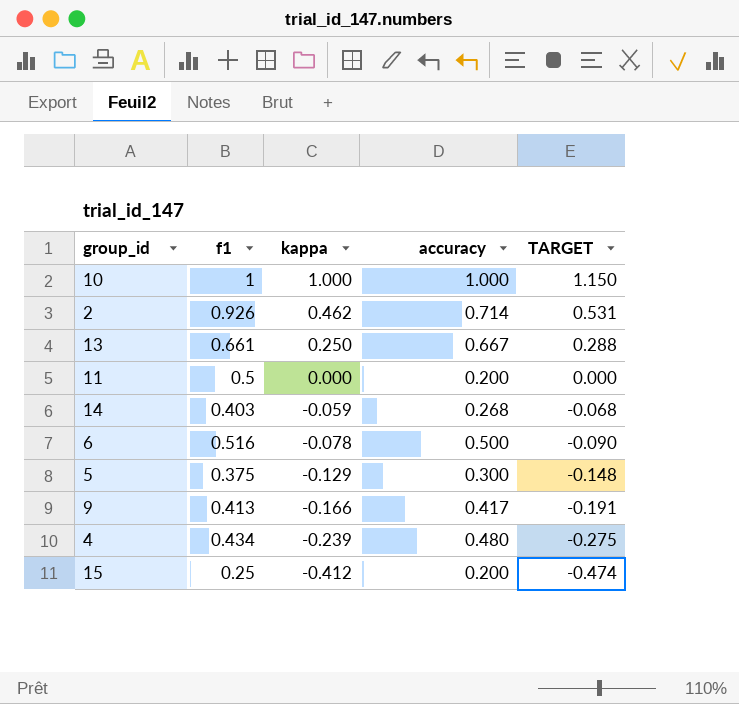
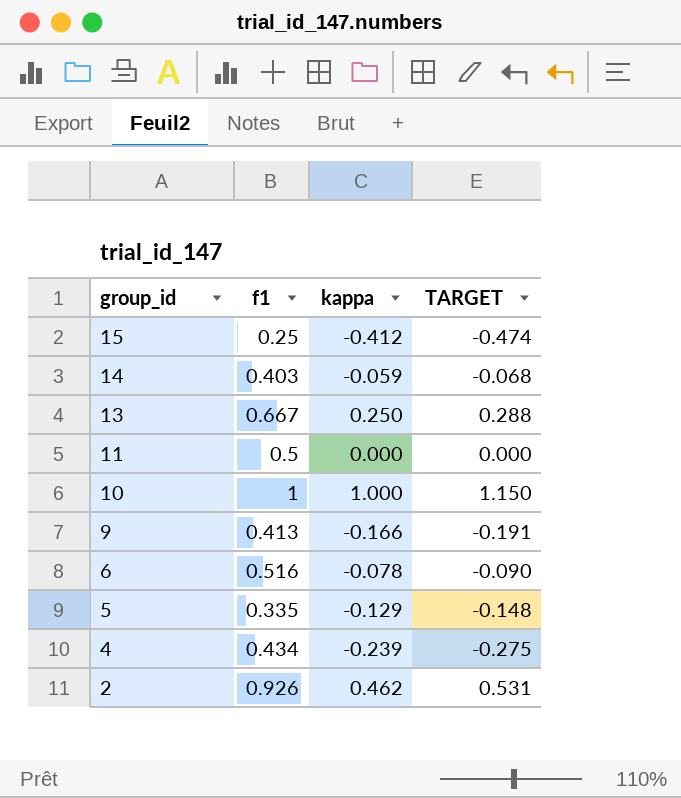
row order: kappa descending -> group_id descending
column accuracy | position: 4 -> none
13 | f1: 0.661 -> 0.667
5 | f1: 0.375 -> 0.335

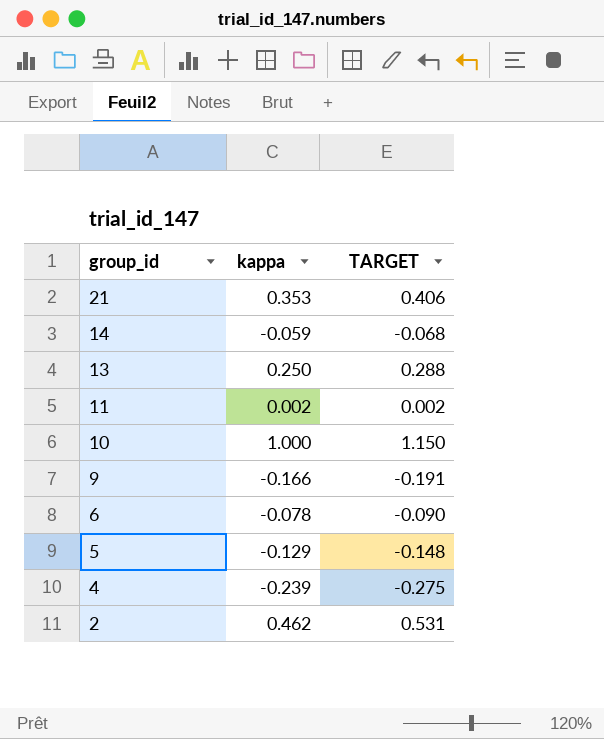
column f1 | position: 2 -> none
row 15: 0.25 | -0.412 | -0.474 -> none
row 21: none -> 0.353 | 0.406
11 | kappa: 0.000 -> 0.002
11 | TARGET: 0.000 -> 0.002

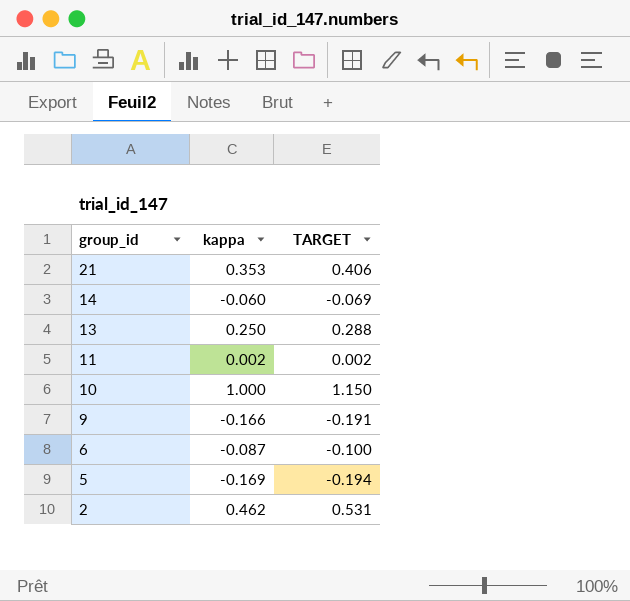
row 4: -0.239 | -0.275 -> none
14 | kappa: -0.059 -> -0.060
14 | TARGET: -0.068 -> -0.069
6 | kappa: -0.078 -> -0.087
6 | TARGET: -0.090 -> -0.100
5 | kappa: -0.129 -> -0.169
5 | TARGET: -0.148 -> -0.194

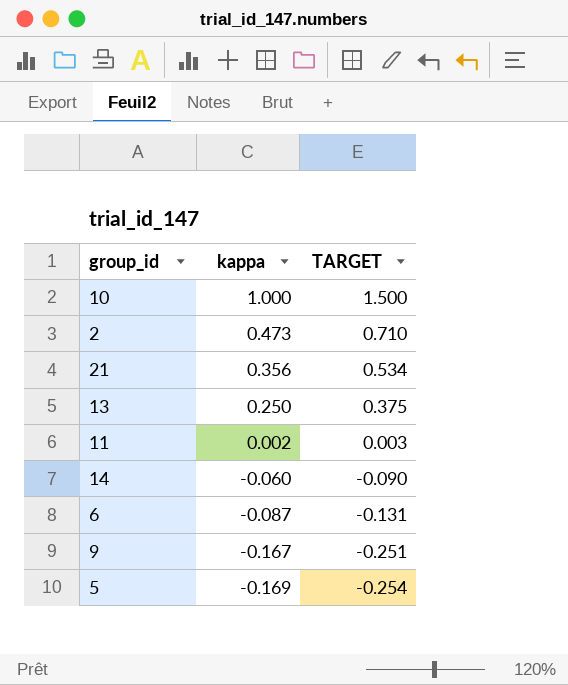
row order: group_id descending -> kappa descending
column TARGET | formula: [kappa] * 1.15 -> [kappa] * 1.5
2 | kappa: 0.462 -> 0.473
21 | kappa: 0.353 -> 0.356
9 | kappa: -0.166 -> -0.167

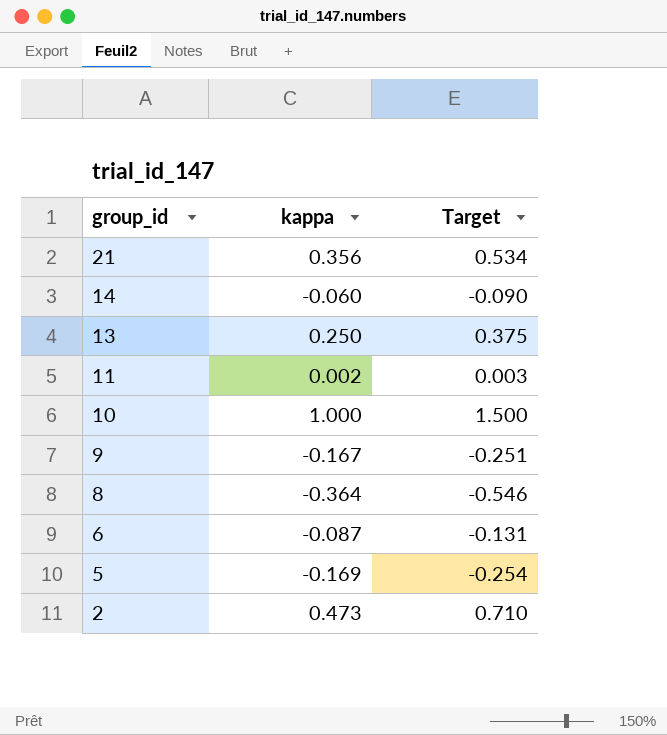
row order: kappa descending -> group_id descending
column name: TARGET -> Target
row 8: none -> -0.364 | -0.546

